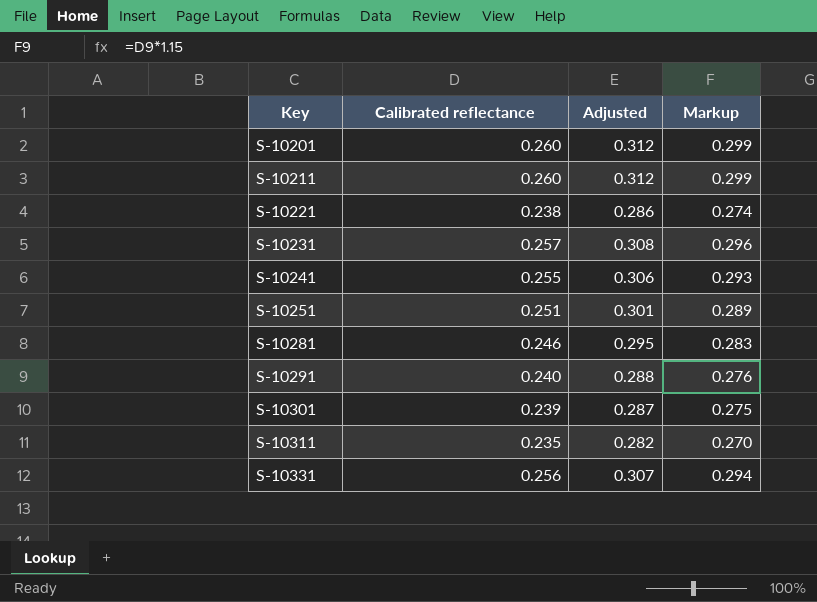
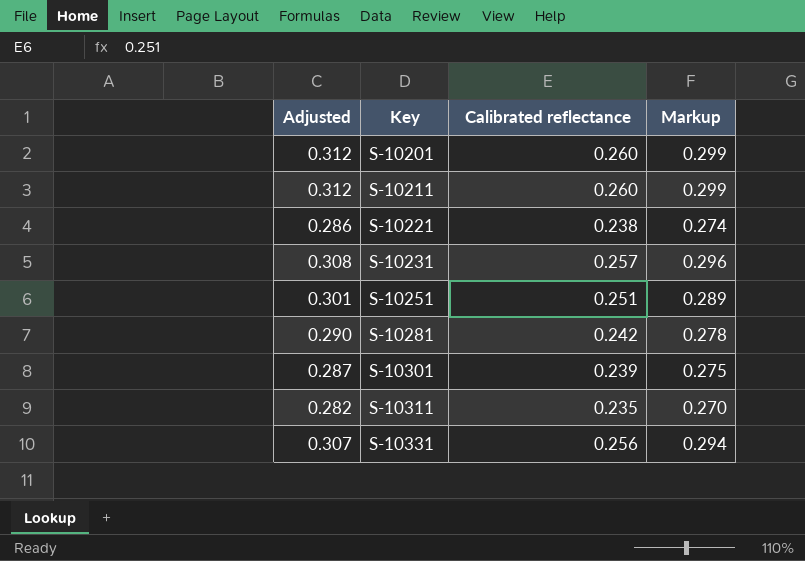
column Adjusted | position: 3 -> 1
row S-10241: 0.255 | 0.306 | 0.293 -> none
row S-10291: 0.240 | 0.288 | 0.276 -> none
S-10281 | Adjusted: 0.295 -> 0.290
S-10281 | Calibrated reflectance: 0.246 -> 0.242
S-10281 | Markup: 0.283 -> 0.278

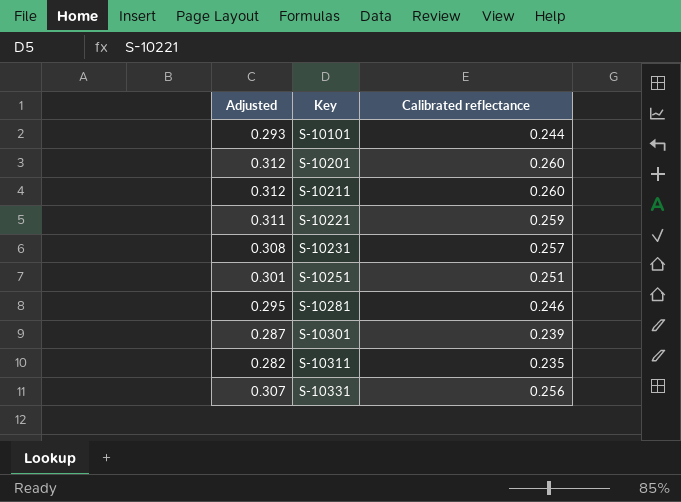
column Markup | formula: [Calibrated reflectance] * 1.15 -> none
row S-10101: none -> 0.293 | 0.244
S-10221 | Adjusted: 0.286 -> 0.311
S-10221 | Calibrated reflectance: 0.238 -> 0.259
S-10281 | Adjusted: 0.290 -> 0.295
S-10281 | Calibrated reflectance: 0.242 -> 0.246

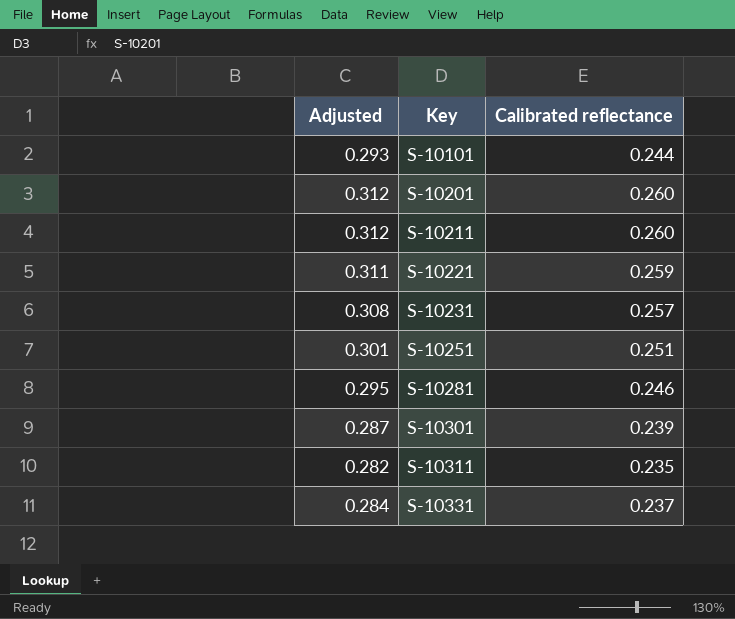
S-10331 | Adjusted: 0.307 -> 0.284
S-10331 | Calibrated reflectance: 0.256 -> 0.237

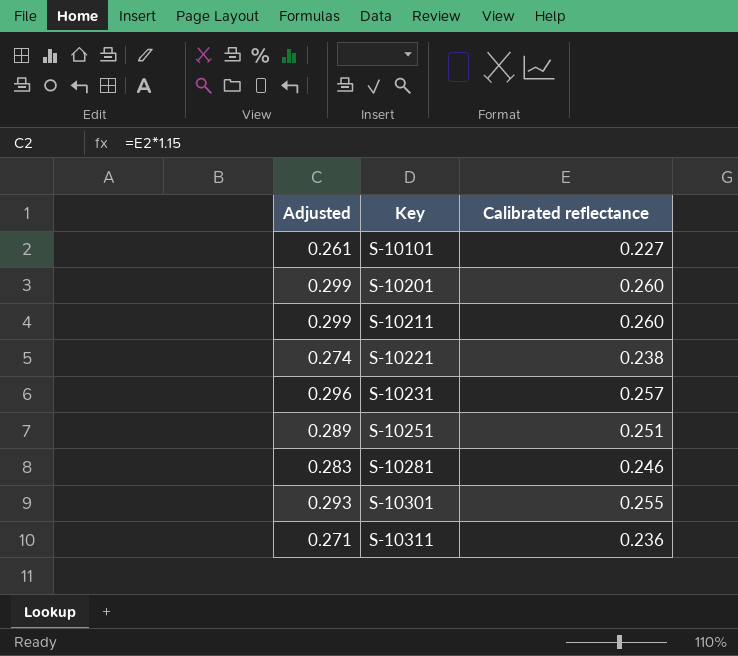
column Adjusted | formula: [Calibrated reflectance] * 1.2 -> [Calibrated reflectance] * 1.15
row S-10331: 0.284 | 0.237 -> none
S-10101 | Calibrated reflectance: 0.244 -> 0.227
S-10221 | Calibrated reflectance: 0.259 -> 0.238
S-10301 | Calibrated reflectance: 0.239 -> 0.255
S-10311 | Calibrated reflectance: 0.235 -> 0.236

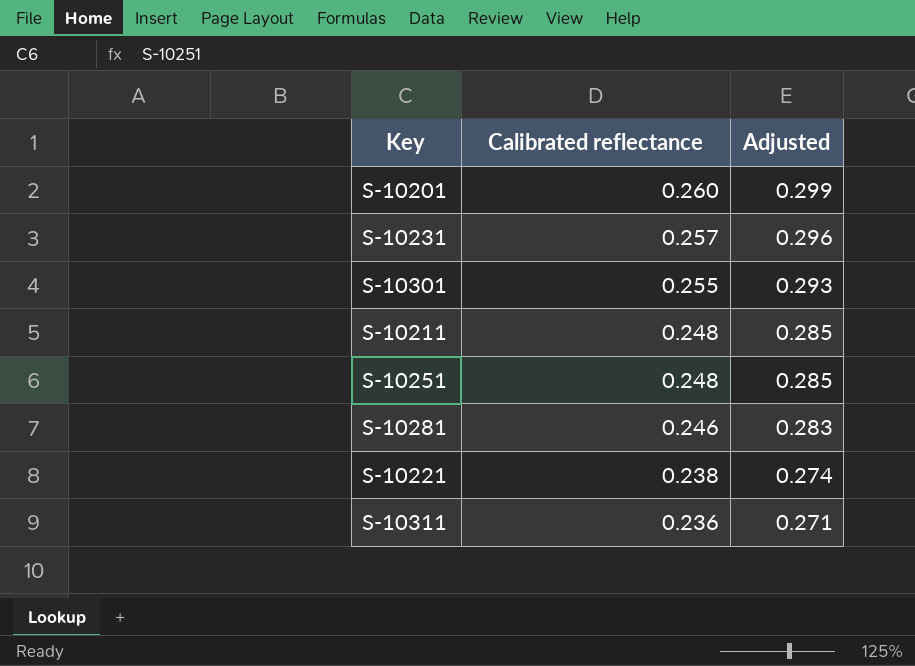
row order: Key ascending -> Calibrated reflectance descending
column Adjusted | position: 1 -> 3
row S-10101: 0.261 | 0.227 -> none
S-10211 | Calibrated reflectance: 0.260 -> 0.248
S-10211 | Adjusted: 0.299 -> 0.285
S-10251 | Calibrated reflectance: 0.251 -> 0.248
S-10251 | Adjusted: 0.289 -> 0.285

